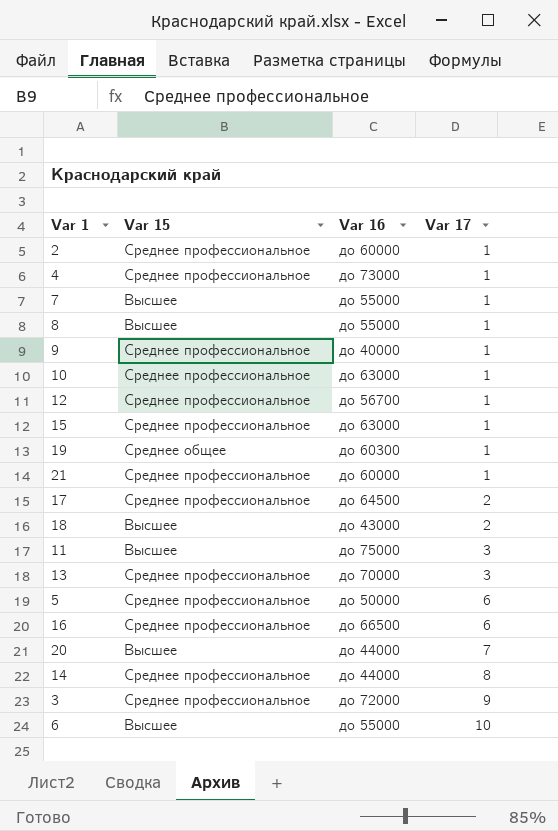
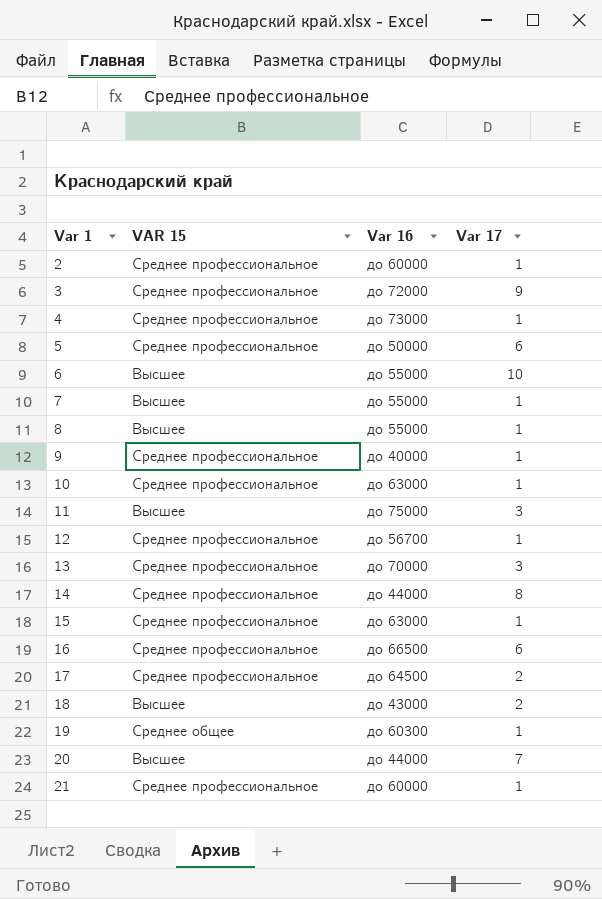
row order: Var 17 ascending -> Var 1 ascending
column name: Var 15 -> VAR 15

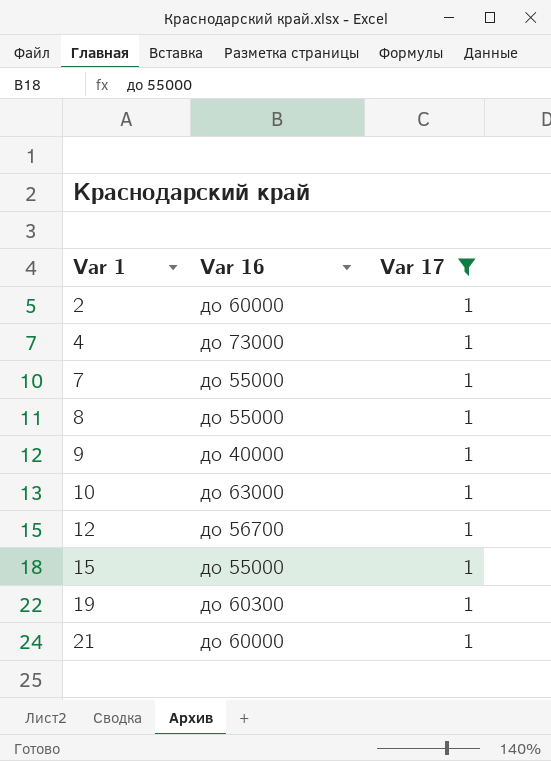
filter: none -> Var 17 = 1
column VAR 15 | position: 2 -> none
15 | Var 16: до 63000 -> до 55000

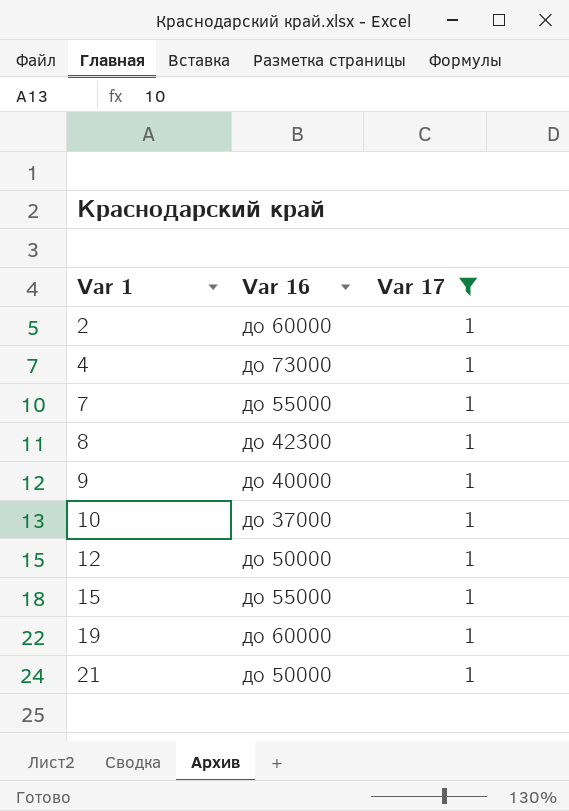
8 | Var 16: до 55000 -> до 42300
10 | Var 16: до 63000 -> до 37000
12 | Var 16: до 56700 -> до 50000
19 | Var 16: до 60300 -> до 60000
21 | Var 16: до 60000 -> до 50000

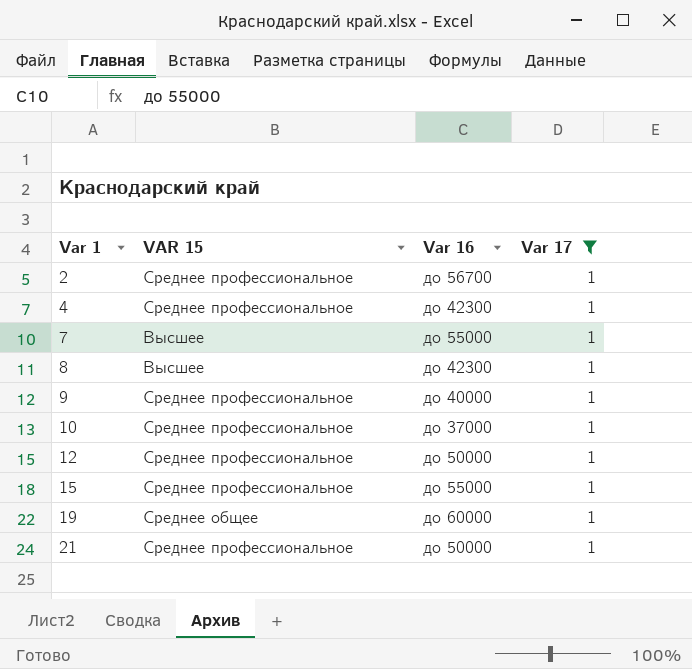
column VAR 15 | position: none -> 2
2 | Var 16: до 60000 -> до 56700
4 | Var 16: до 73000 -> до 42300

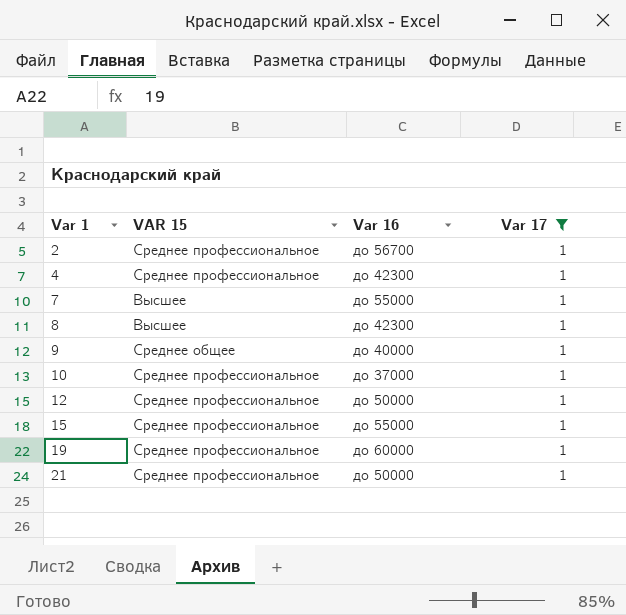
9 | VAR 15: Среднее профессиональное -> Среднее общее
19 | VAR 15: Среднее общее -> Среднее профессиональное

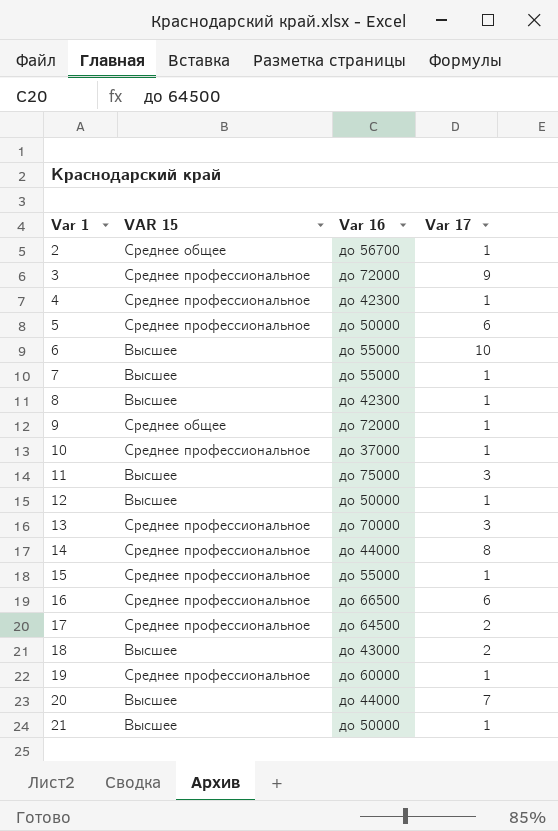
filter: Var 17 = 1 -> none
2 | VAR 15: Среднее профессиональное -> Среднее общее
9 | Var 16: до 40000 -> до 72000
12 | VAR 15: Среднее профессиональное -> Высшее
21 | VAR 15: Среднее профессиональное -> Высшее

